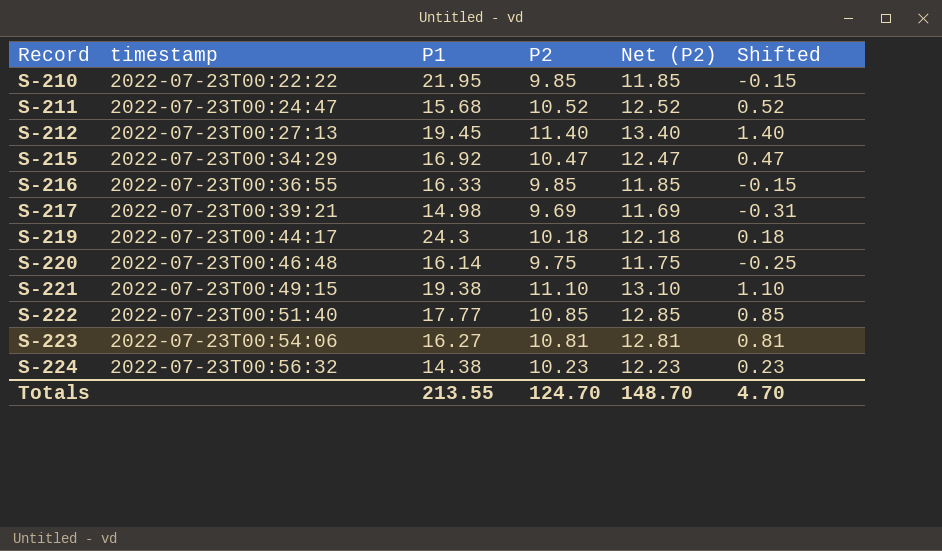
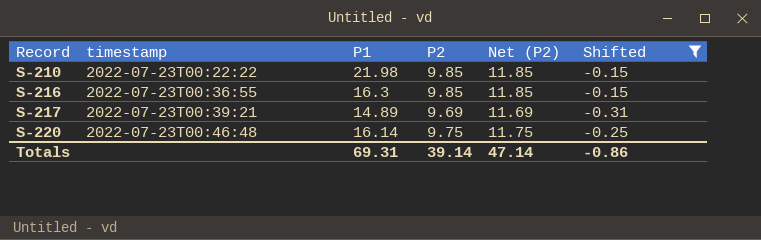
filter: none -> Shifted <= -0.15
S-210 | P1: 21.95 -> 21.98
S-216 | P1: 16.33 -> 16.3
S-217 | P1: 14.98 -> 14.89
Totals | P1: 213.55 -> 69.31
Totals | P2: 124.70 -> 39.14
Totals | Net (P2): 148.70 -> 47.14
Totals | Shifted: 4.70 -> -0.86

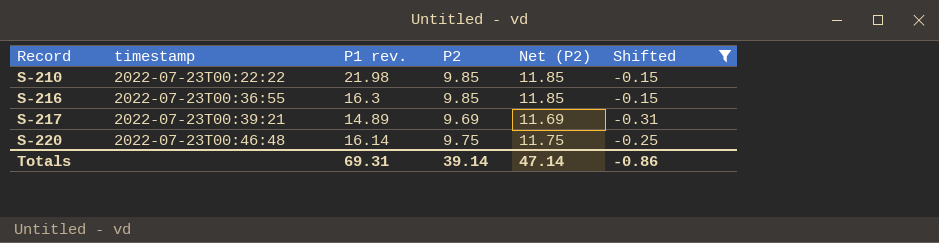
column name: P1 -> P1 rev.

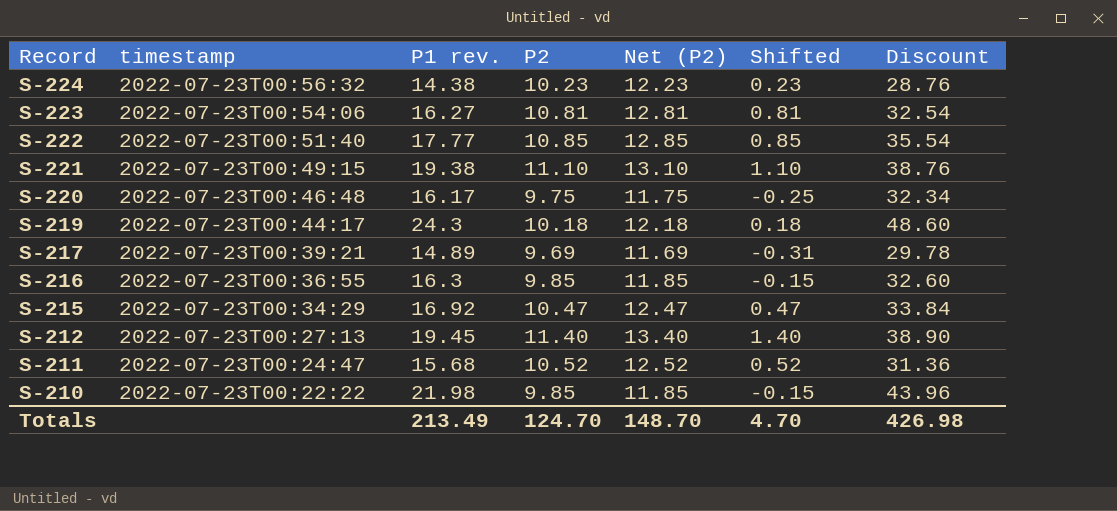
filter: Shifted <= -0.15 -> none
row order: Record ascending -> Record descending
column Discount | formula: none -> [P1 rev.] * 2
S-220 | P1 rev.: 16.14 -> 16.17
Totals | P1 rev.: 69.31 -> 213.49
Totals | P2: 39.14 -> 124.70
Totals | Net (P2): 47.14 -> 148.70
Totals | Shifted: -0.86 -> 4.70

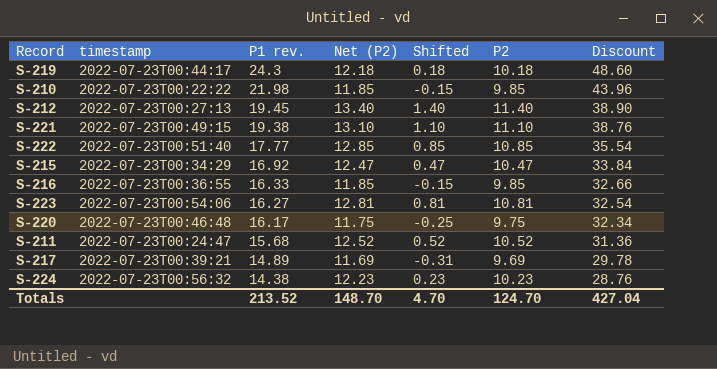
row order: Record descending -> P1 rev. descending
column P2 | position: 4 -> 6
S-216 | P1 rev.: 16.3 -> 16.33
S-216 | Discount: 32.60 -> 32.66
Totals | P1 rev.: 213.49 -> 213.52
Totals | Discount: 426.98 -> 427.04

